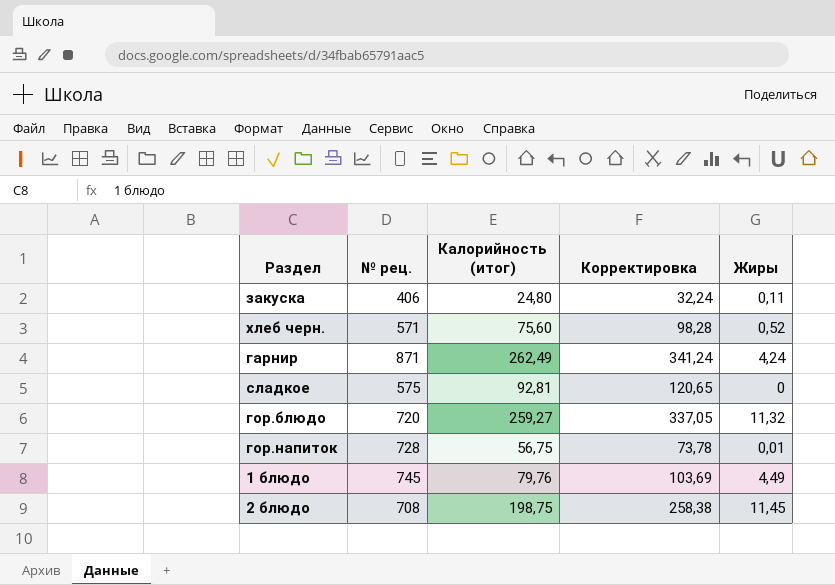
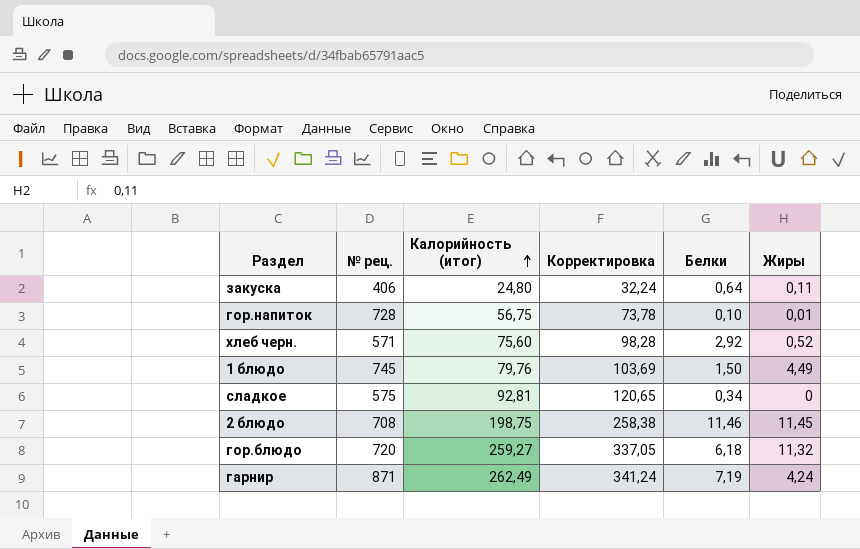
row order: none -> Калорийность (итог) ascending
column Белки | position: none -> 5

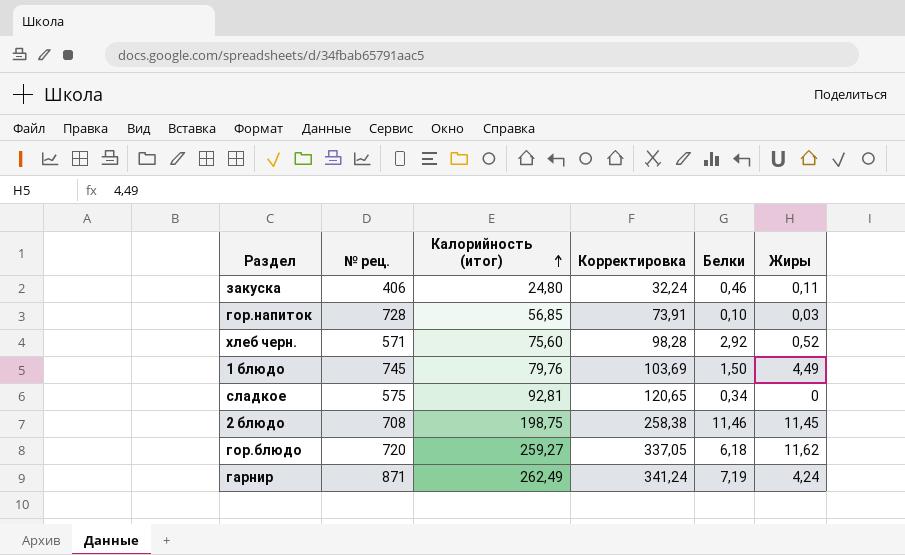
закуска | Белки: 0,64 -> 0,46
гор.напиток | Калорийность (итог): 56,75 -> 56,85
гор.напиток | Корректировка: 73,78 -> 73,91
гор.напиток | Жиры: 0,01 -> 0,03
гор.блюдо | Жиры: 11,32 -> 11,62

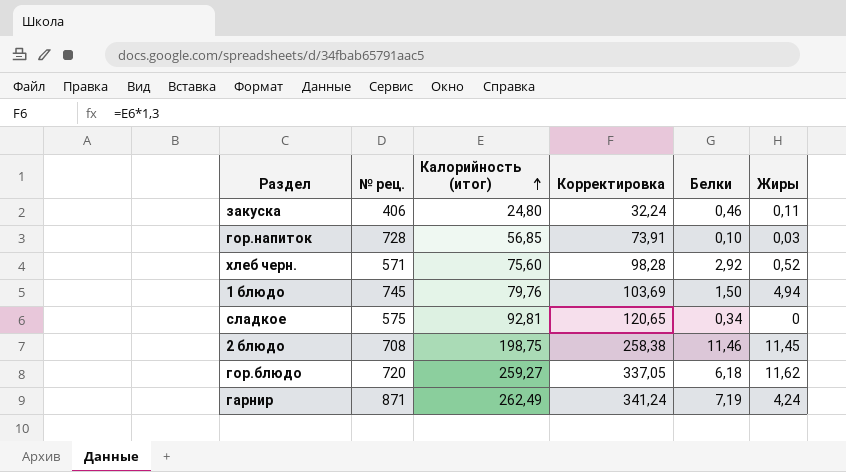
1 блюдо | Жиры: 4,49 -> 4,94

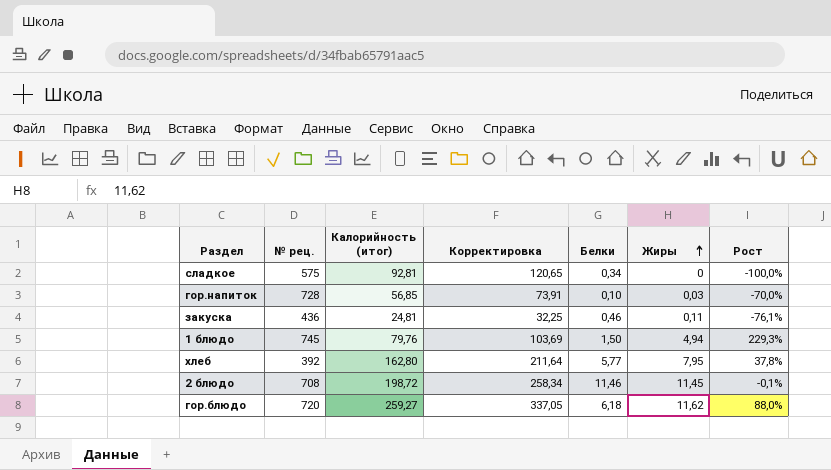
row order: Калорийность (итог) ascending -> Жиры ascending
column Рост | formula: none -> ([Жиры] - [Белки]) / [Белки]
row хлеб черн.: 571 | 75,60 | 98,28 | 2,92 | 0,52 -> none
row гарнир: 871 | 262,49 | 341,24 | 7,19 | 4,24 -> none
закуска | № рец.: 406 -> 436
закуска | Калорийность (итог): 24,80 -> 24,81
закуска | Корректировка: 32,24 -> 32,25
row хлеб: none -> 392 | 162,80 | 211,64 | 5,77 | 7,95 | 37,8%
2 блюдо | Калорийность (итог): 198,75 -> 198,72
2 блюдо | Корректировка: 258,38 -> 258,34

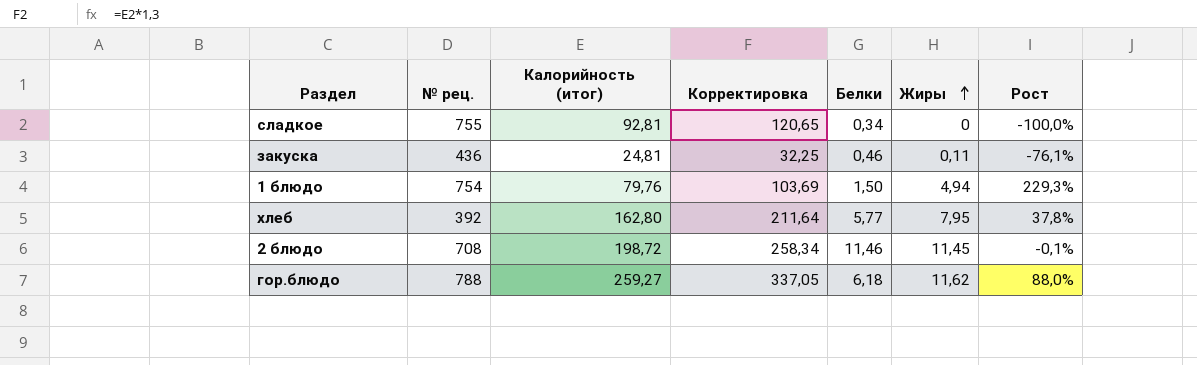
row гор.напиток: 728 | 56,85 | 73,91 | 0,10 | 0,03 | -70,0% -> none
сладкое | № рец.: 575 -> 755
1 блюдо | № рец.: 745 -> 754
гор.блюдо | № рец.: 720 -> 788

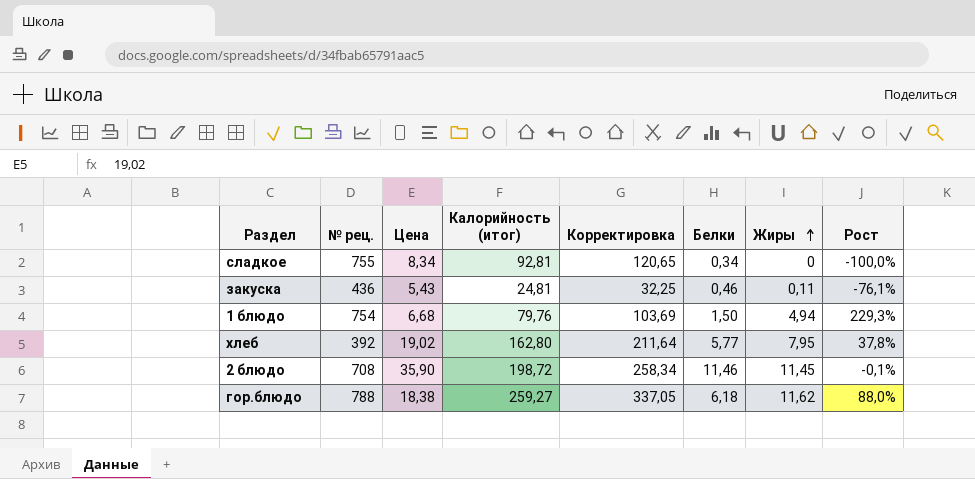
column Цена | position: none -> 3

